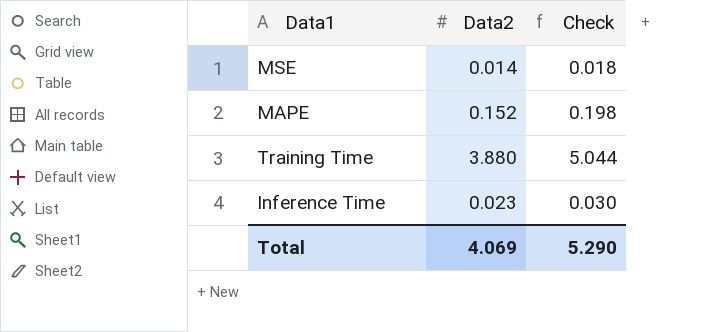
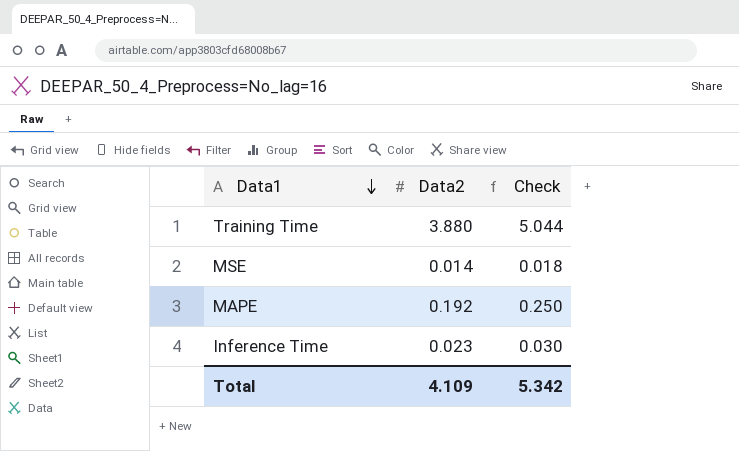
row order: none -> Data1 descending
MAPE | Data2: 0.152 -> 0.192
MAPE | Check: 0.198 -> 0.250
Total | Data2: 4.069 -> 4.109
Total | Check: 5.290 -> 5.342

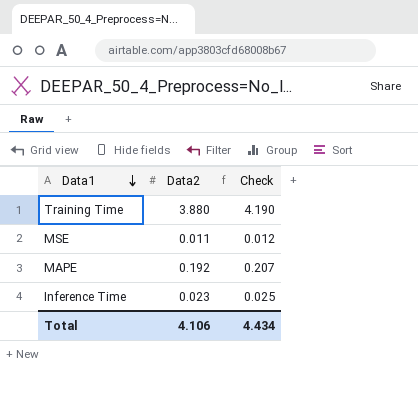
column Check | formula: [Data2] * 1.3 -> [Data2] * 1.08
MSE | Data2: 0.014 -> 0.011
Total | Data2: 4.109 -> 4.106
Total | Check: 5.342 -> 4.434

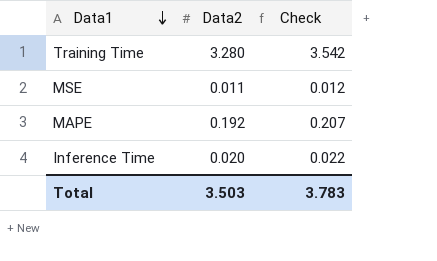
Training Time | Data2: 3.880 -> 3.280
Training Time | Check: 4.190 -> 3.542
Inference Time | Data2: 0.023 -> 0.020
Inference Time | Check: 0.025 -> 0.022
Total | Data2: 4.106 -> 3.503
Total | Check: 4.434 -> 3.783

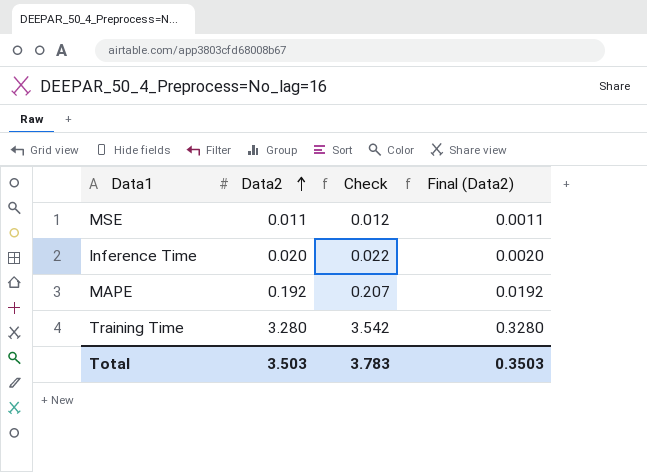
row order: Data1 descending -> Data2 ascending
column Final (Data2) | formula: none -> [Data2] * 0.1

